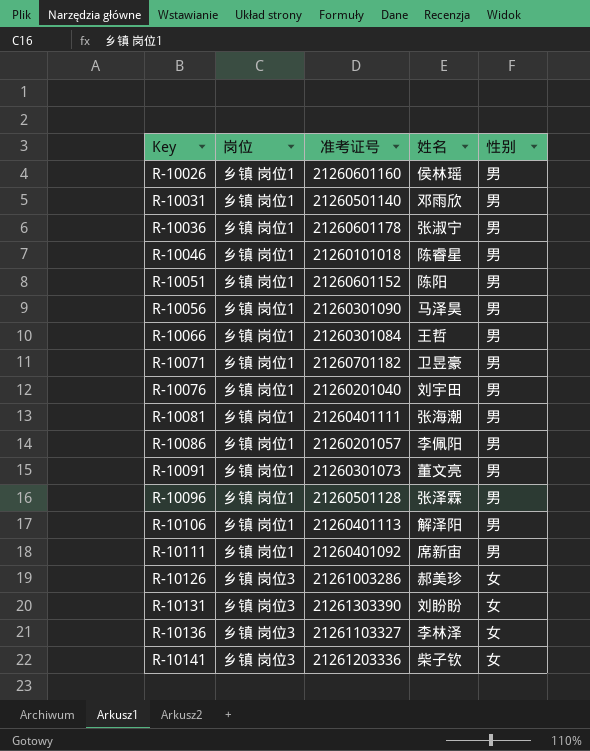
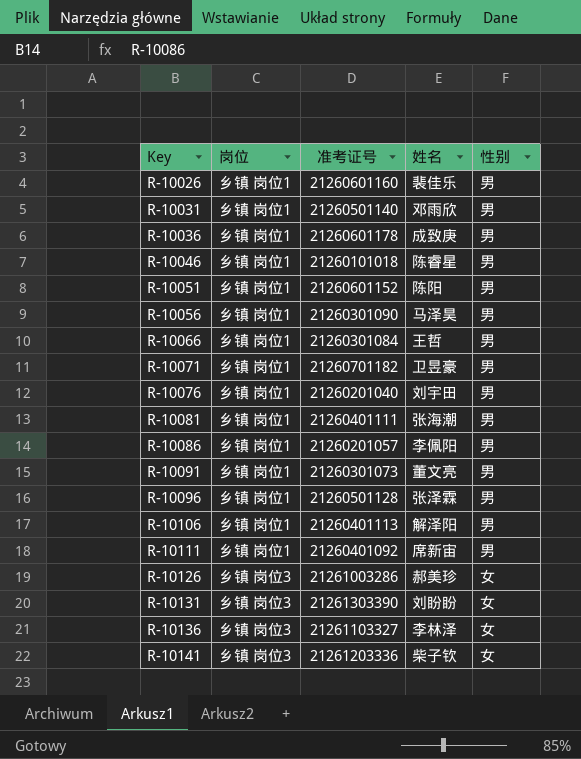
R-10026 | 姓名: 侯林瑶 -> 裴佳乐
R-10036 | 姓名: 张淑宁 -> 成致庚

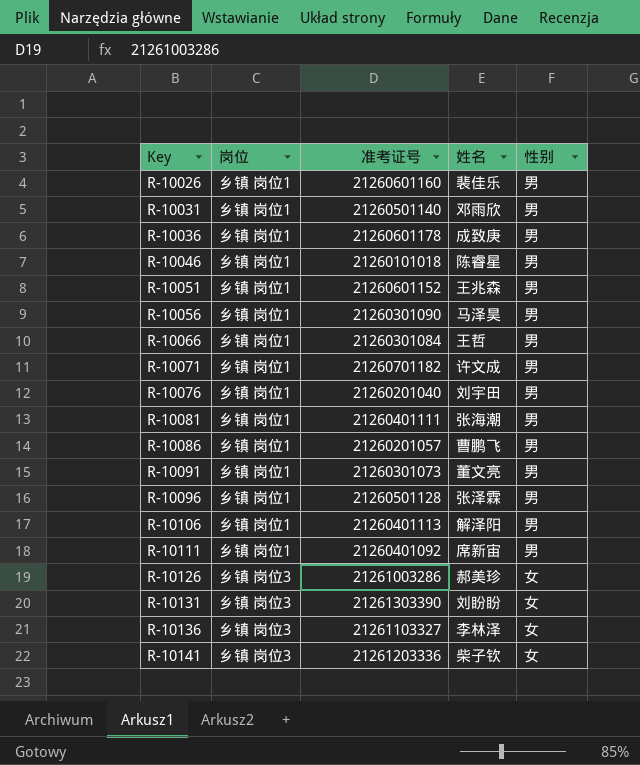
R-10051 | 姓名: 陈阳 -> 王兆森
R-10071 | 姓名: 卫昱豪 -> 许文成
R-10086 | 姓名: 李佩阳 -> 曹鹏飞

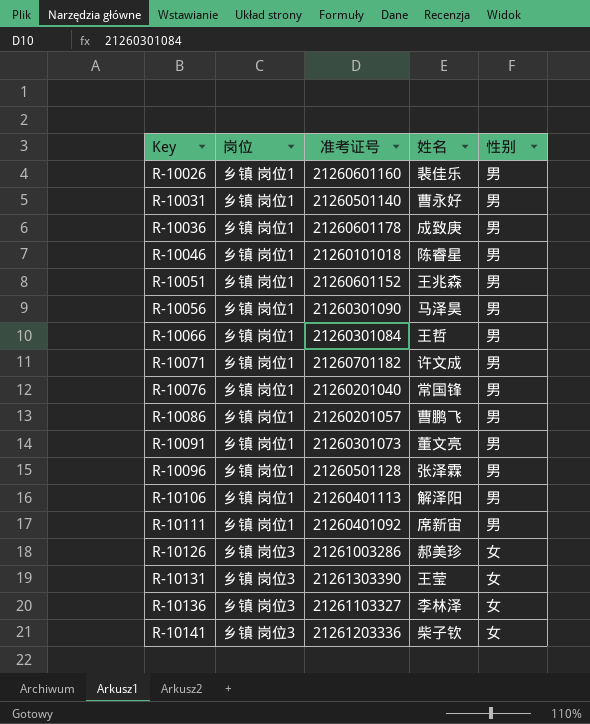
row R-10081: 乡镇 岗位1 | 21260401111 | 张海潮 | 男 -> none
R-10031 | 姓名: 邓雨欣 -> 曹永好
R-10076 | 姓名: 刘宇田 -> 常国锋
R-10131 | 姓名: 刘盼盼 -> 王莹

